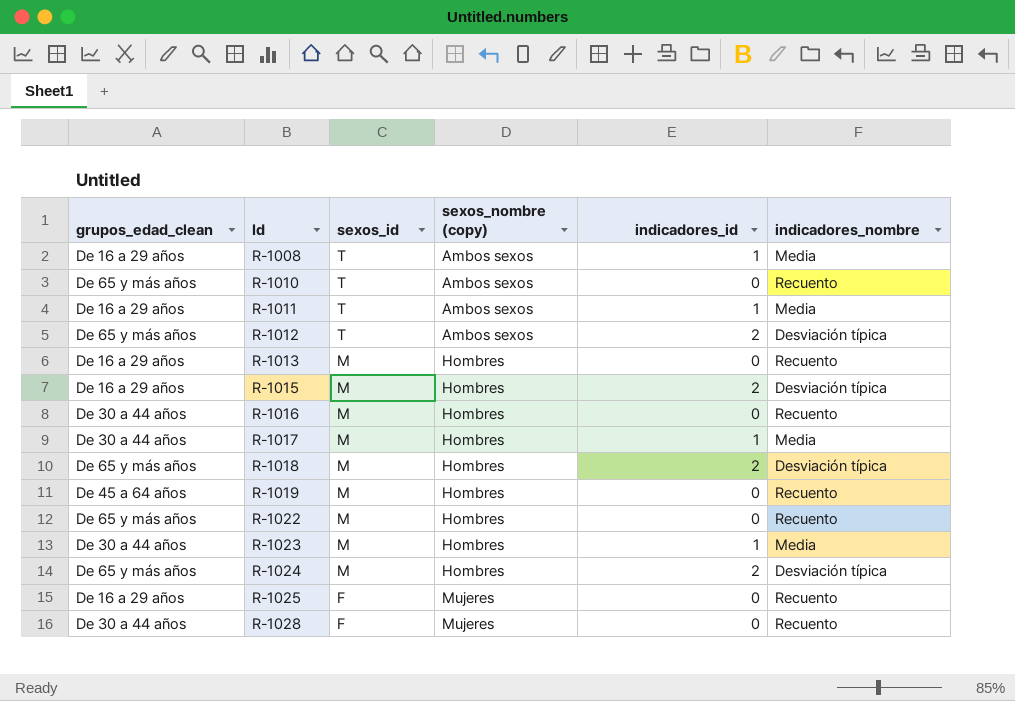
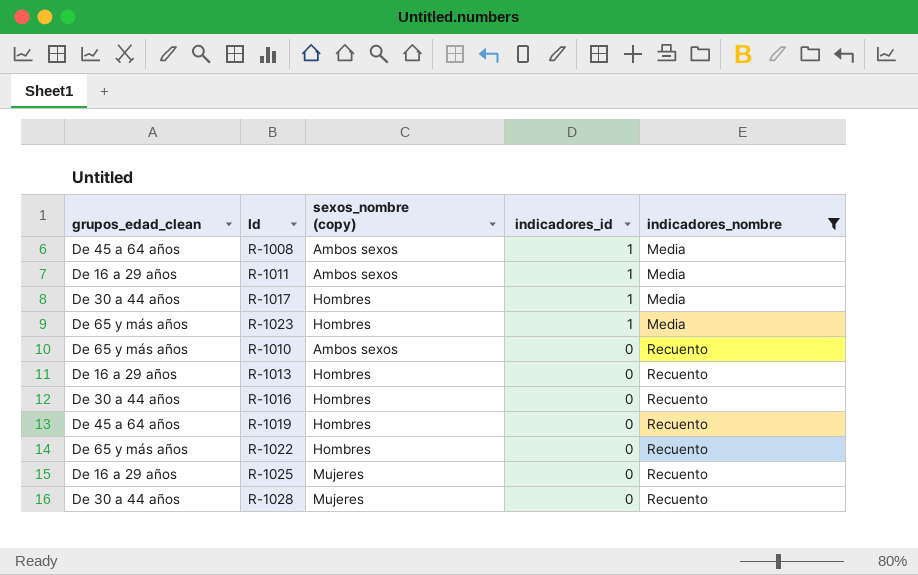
filter: none -> indicadores_nombre != Desviación típica
row order: Id ascending -> indicadores_id descending
column sexos_id | position: 3 -> none
R-1008 | grupos_edad_clean: De 16 a 29 años -> De 45 a 64 años
R-1023 | grupos_edad_clean: De 30 a 44 años -> De 65 y más años

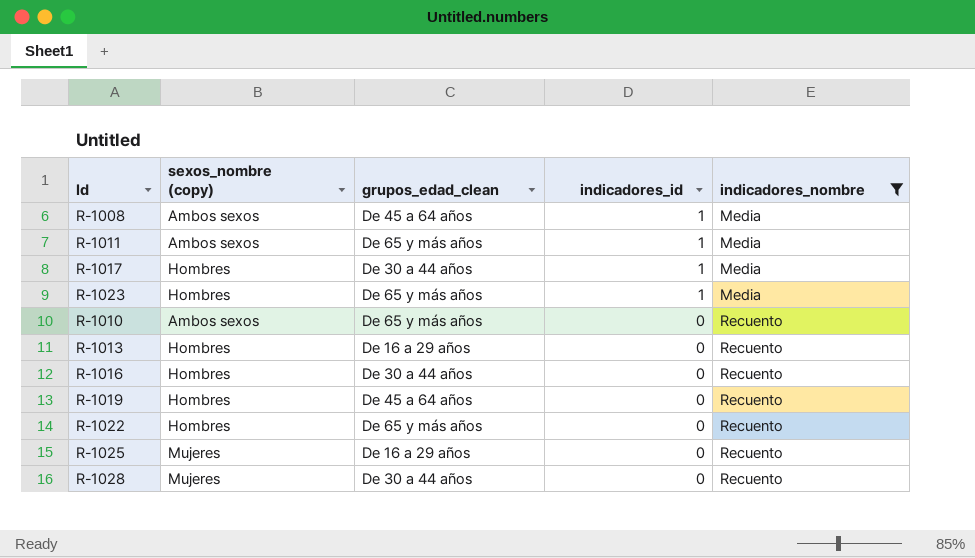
column grupos_edad_clean | position: 1 -> 3
R-1011 | grupos_edad_clean: De 16 a 29 años -> De 65 y más años

